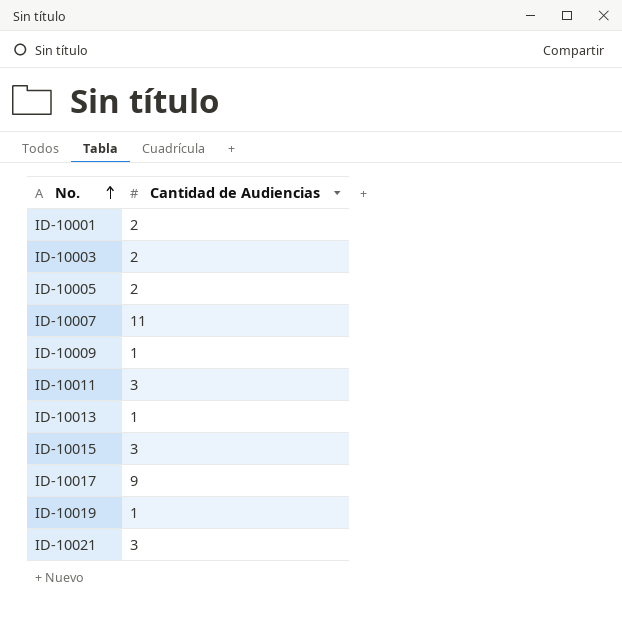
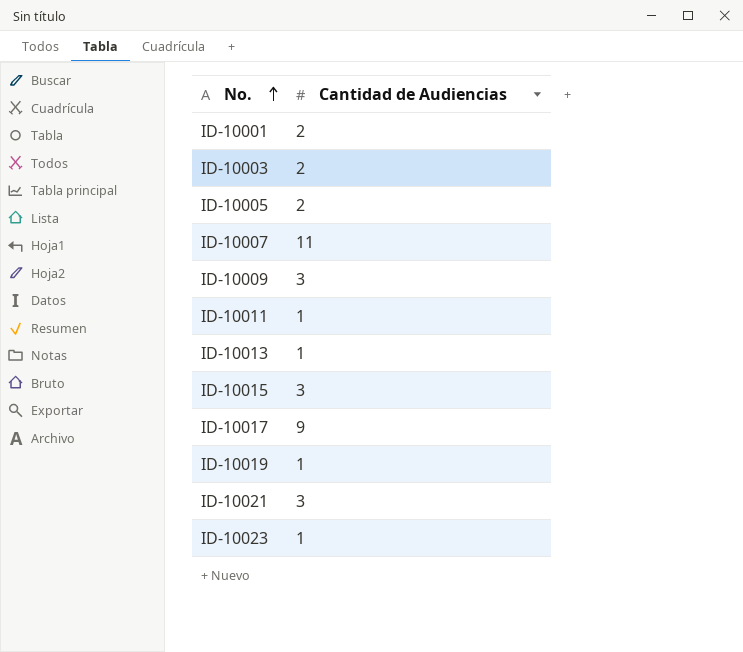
ID-10009 | Cantidad de Audiencias: 1 -> 3
ID-10011 | Cantidad de Audiencias: 3 -> 1
row ID-10023: none -> 1

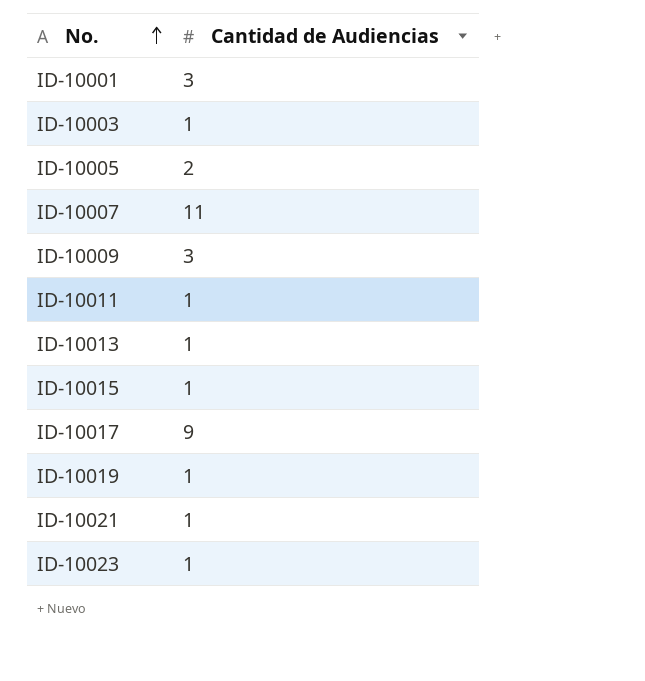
ID-10001 | Cantidad de Audiencias: 2 -> 3
ID-10003 | Cantidad de Audiencias: 2 -> 1
ID-10015 | Cantidad de Audiencias: 3 -> 1
ID-10021 | Cantidad de Audiencias: 3 -> 1

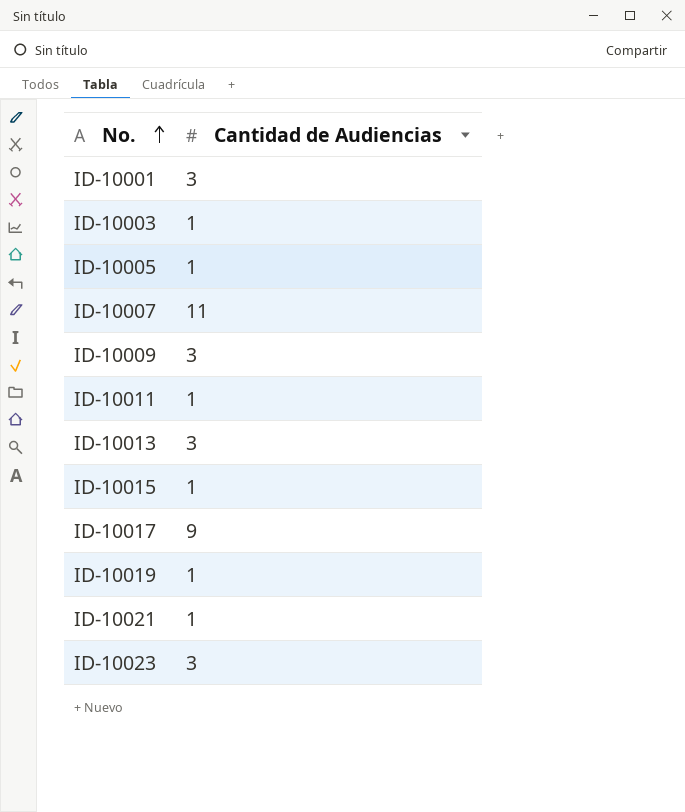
ID-10005 | Cantidad de Audiencias: 2 -> 1
ID-10013 | Cantidad de Audiencias: 1 -> 3
ID-10023 | Cantidad de Audiencias: 1 -> 3

